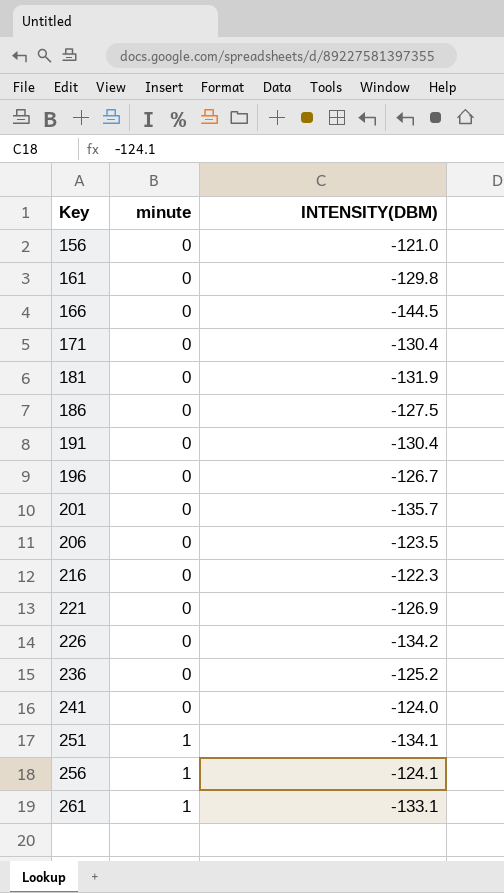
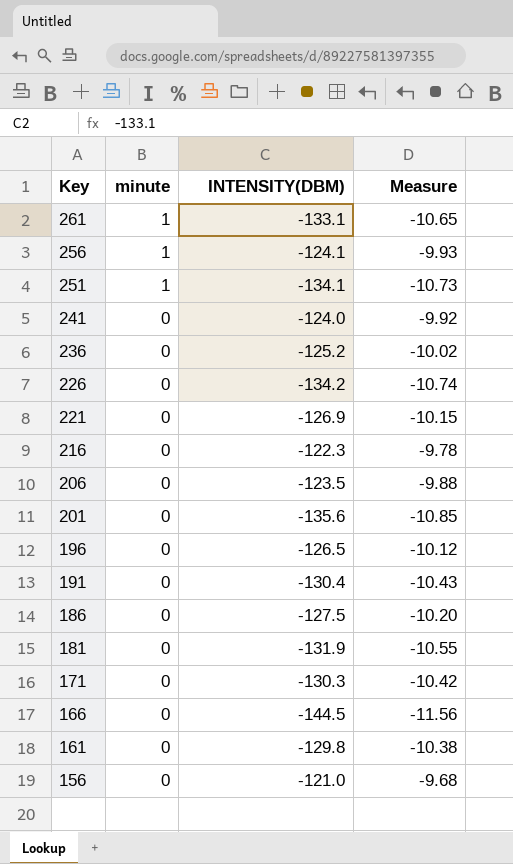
row order: Key ascending -> Key descending
column Measure | formula: none -> [INTENSITY(DBM)] * 0.08
201 | INTENSITY(DBM): -135.7 -> -135.6
196 | INTENSITY(DBM): -126.7 -> -126.5
171 | INTENSITY(DBM): -130.4 -> -130.3

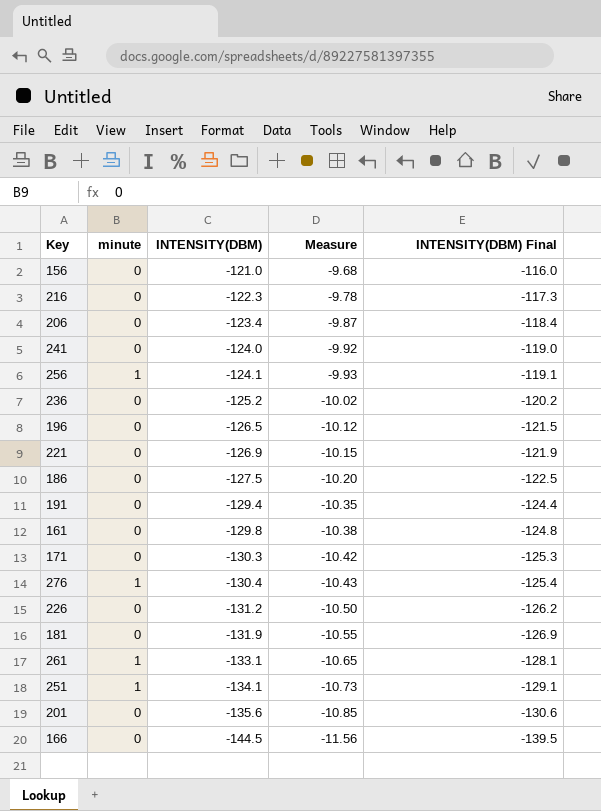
row order: Key descending -> INTENSITY(DBM) descending
column INTENSITY(DBM) Final | formula: none -> [INTENSITY(DBM)] + 5
206 | INTENSITY(DBM): -123.5 -> -123.4
206 | Measure: -9.88 -> -9.87
191 | INTENSITY(DBM): -130.4 -> -129.4
191 | Measure: -10.43 -> -10.35
row 276: none -> 1 | -130.4 | -10.43 | -125.4
226 | INTENSITY(DBM): -134.2 -> -131.2
226 | Measure: -10.74 -> -10.50

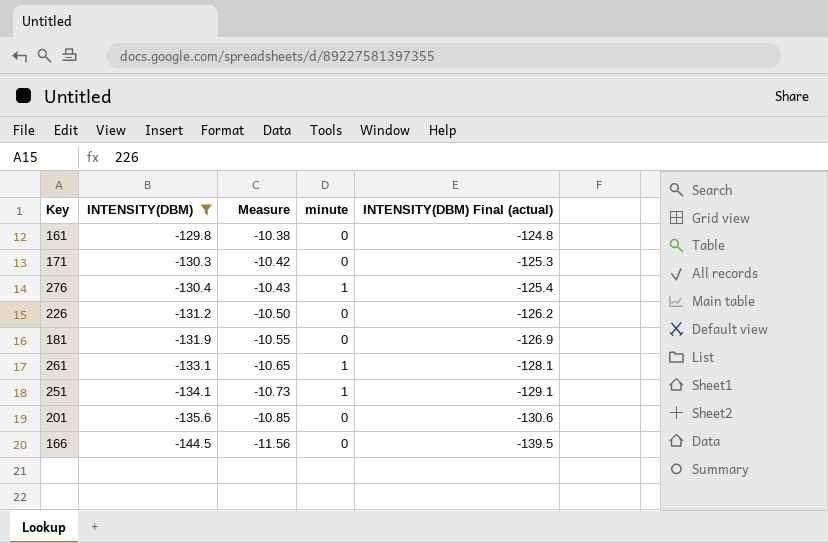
filter: none -> INTENSITY(DBM) <= -129.8
column minute | position: 2 -> 4
column name: INTENSITY(DBM) Final -> INTENSITY(DBM) Final (actual)

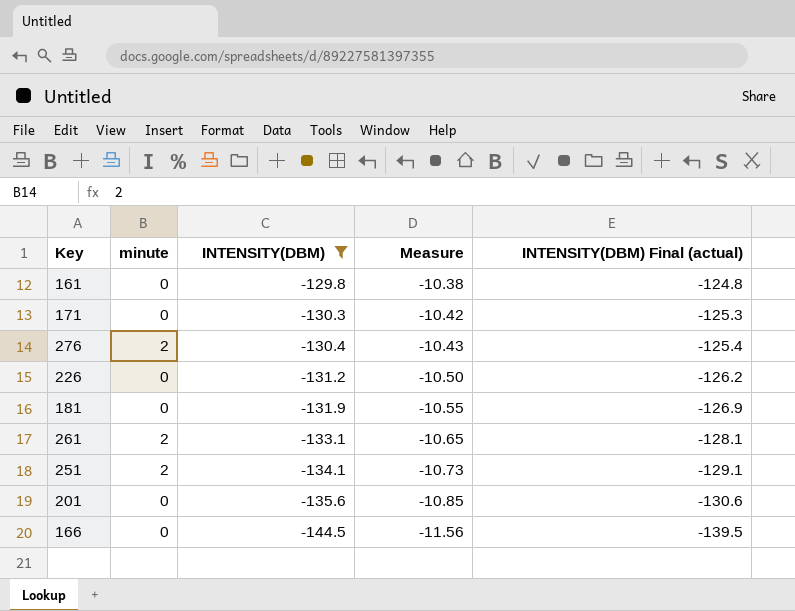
column minute | position: 4 -> 2
276 | minute: 1 -> 2
261 | minute: 1 -> 2
251 | minute: 1 -> 2

